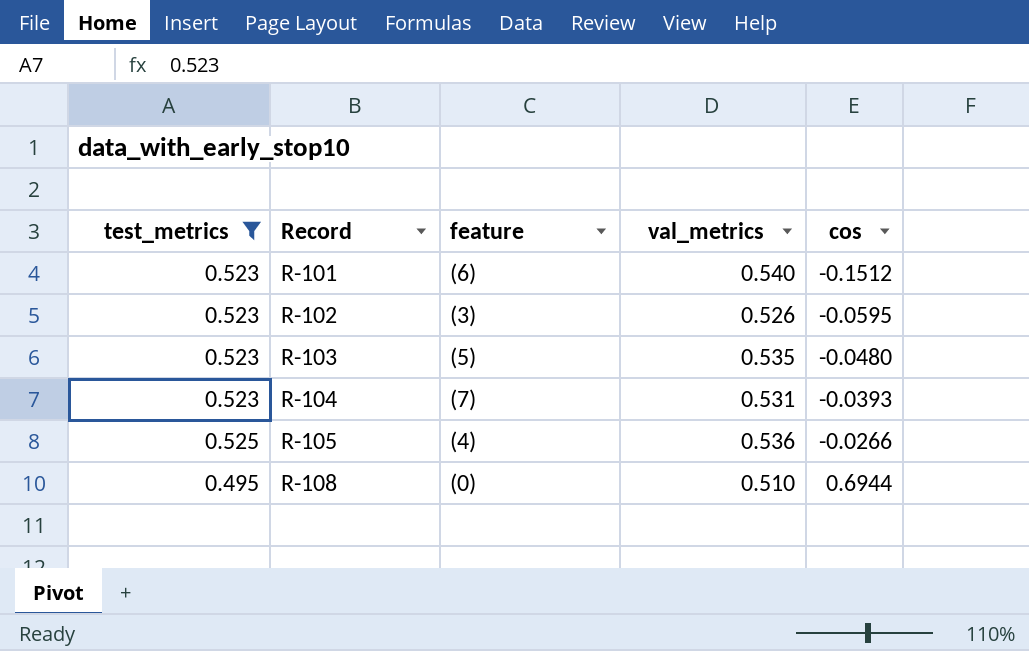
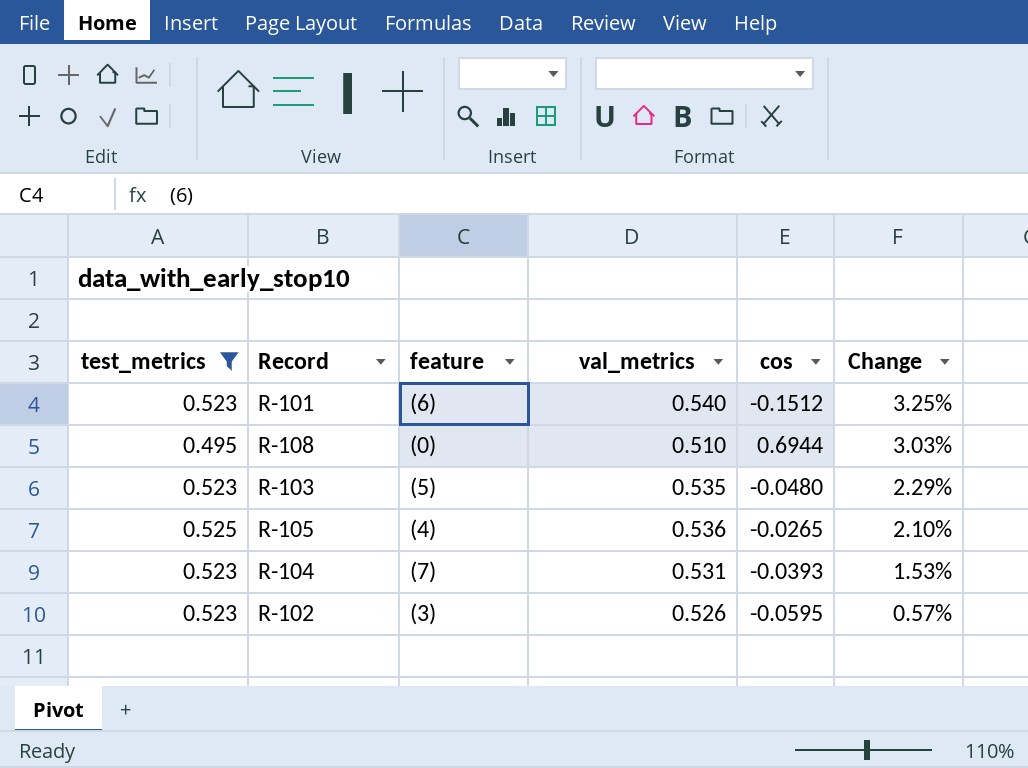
row order: Record ascending -> Change descending
column Change | formula: none -> ([val_metrics] - [test_metrics]) / [test_metrics]
R-105 | cos: -0.0266 -> -0.0265

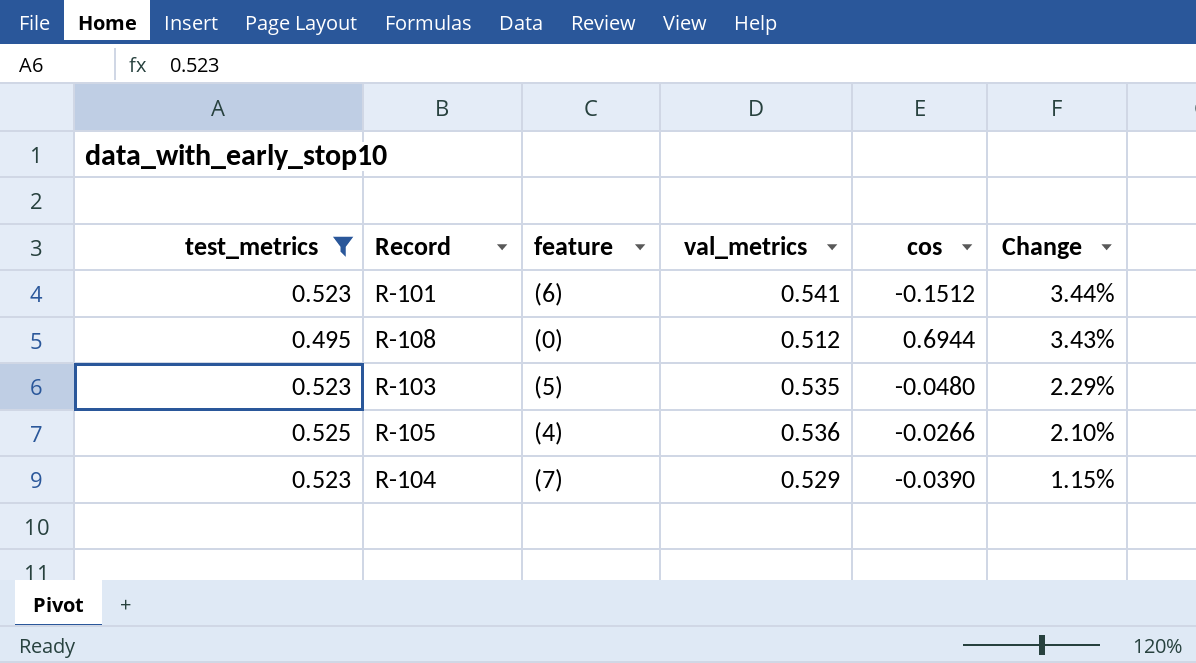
row R-102: 0.523 | (3) | 0.526 | -0.0595 | 0.57% -> none
R-101 | val_metrics: 0.540 -> 0.541
R-101 | Change: 3.25% -> 3.44%
R-108 | val_metrics: 0.510 -> 0.512
R-108 | Change: 3.03% -> 3.43%
R-105 | cos: -0.0265 -> -0.0266
R-104 | val_metrics: 0.531 -> 0.529
R-104 | cos: -0.0393 -> -0.0390
R-104 | Change: 1.53% -> 1.15%

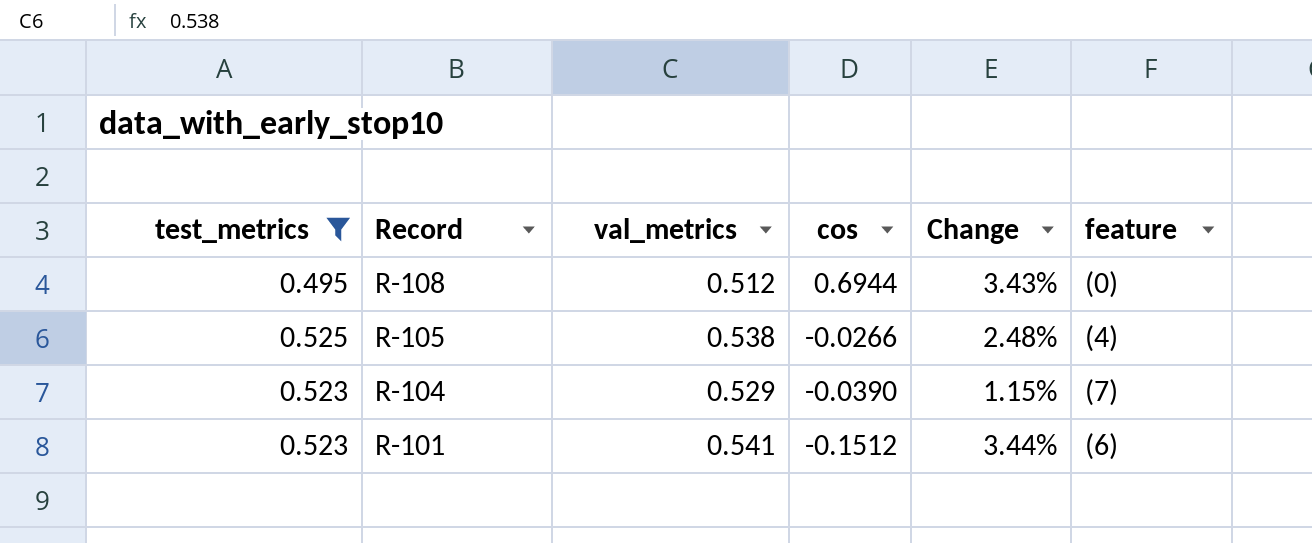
row order: Change descending -> Record descending
column feature | position: 3 -> 6
row R-103: 0.523 | (5) | 0.535 | -0.0480 | 2.29% -> none
R-105 | val_metrics: 0.536 -> 0.538
R-105 | Change: 2.10% -> 2.48%

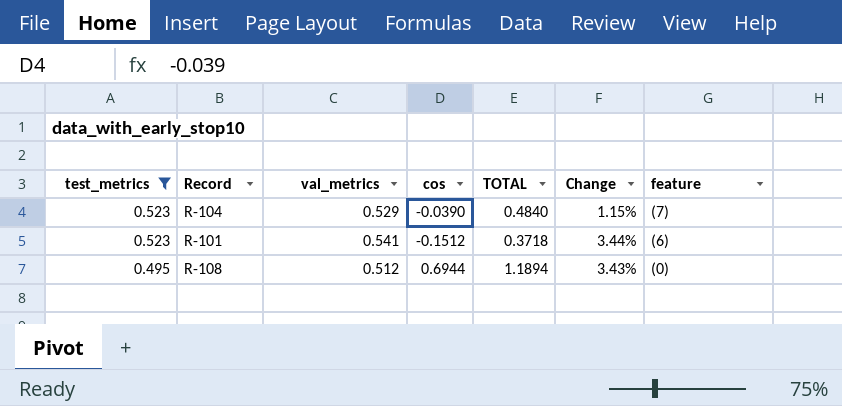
row order: Record descending -> test_metrics descending
column TOTAL | formula: none -> [test_metrics] + [cos]
row R-105: 0.525 | 0.538 | -0.0266 | 2.48% | (4) -> none

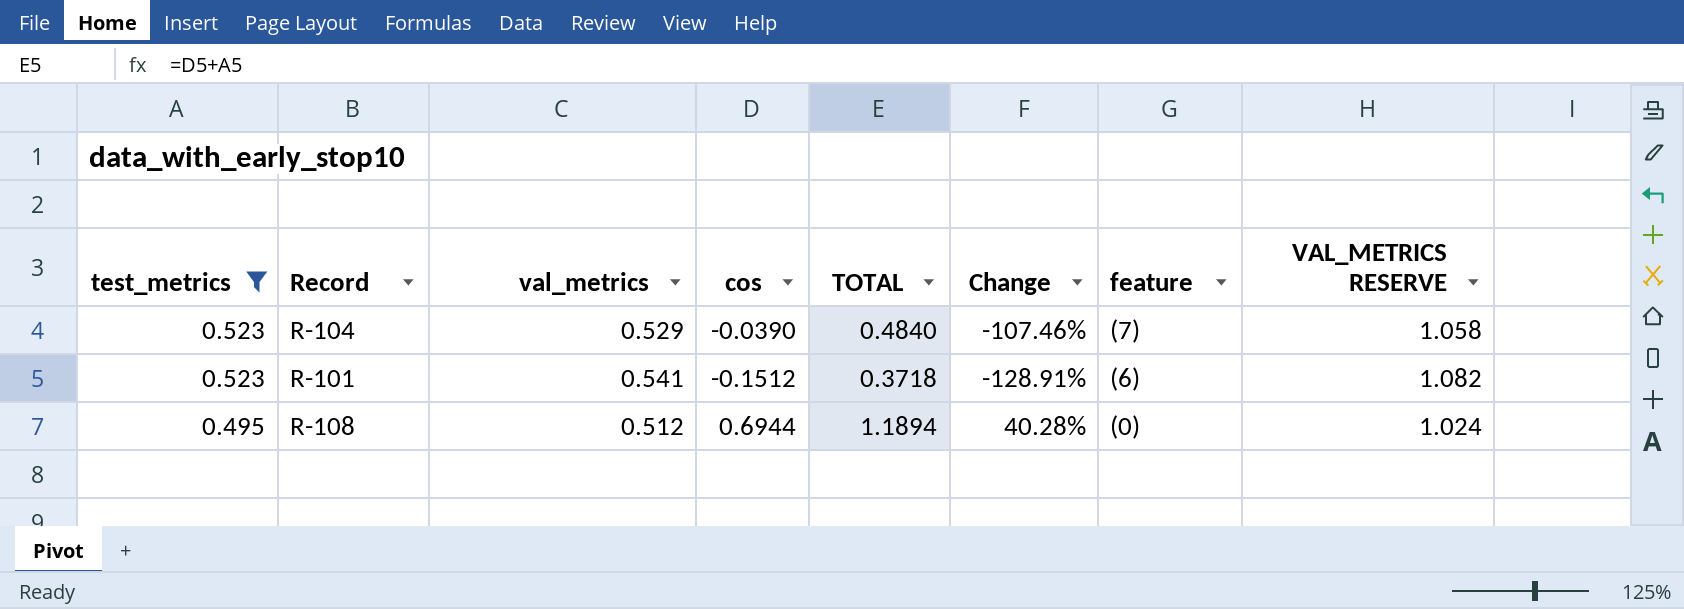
column Change | formula: ([val_metrics] - [test_metrics]) / [test_metrics] -> ([cos] - [test_metrics]) / [test_metrics]
column VAL_METRICS RESERVE | formula: none -> [val_metrics] * 2

